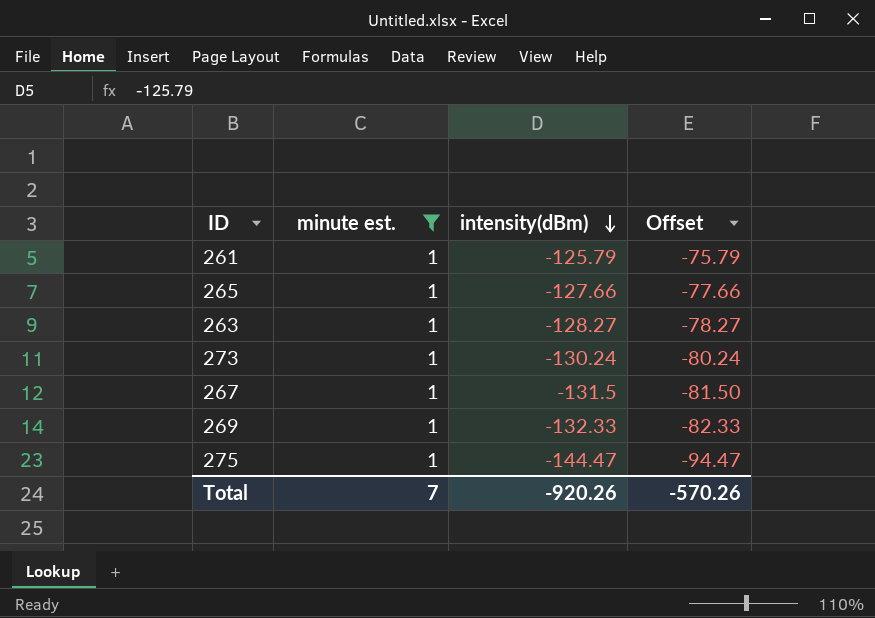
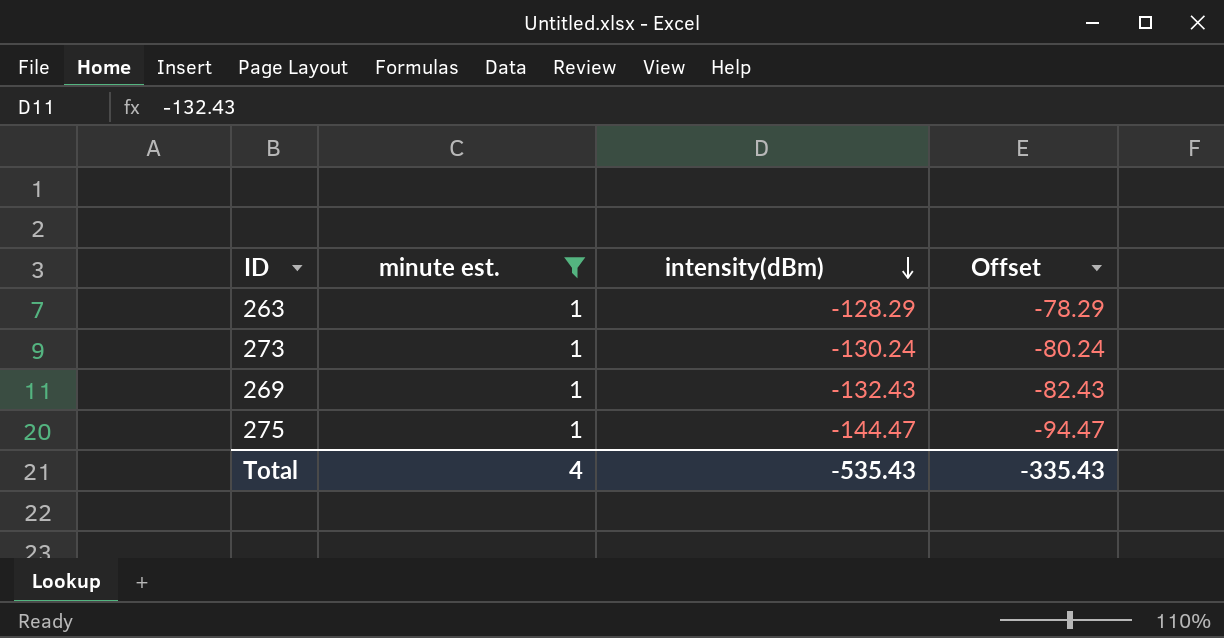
row 261: 1 | -125.79 | -75.79 -> none
row 265: 1 | -127.66 | -77.66 -> none
row 267: 1 | -131.5 | -81.50 -> none
263 | intensity(dBm): -128.27 -> -128.29
263 | Offset: -78.27 -> -78.29
269 | intensity(dBm): -132.33 -> -132.43
269 | Offset: -82.33 -> -82.43
Total | minute est.: 7 -> 4
Total | intensity(dBm): -920.26 -> -535.43
Total | Offset: -570.26 -> -335.43

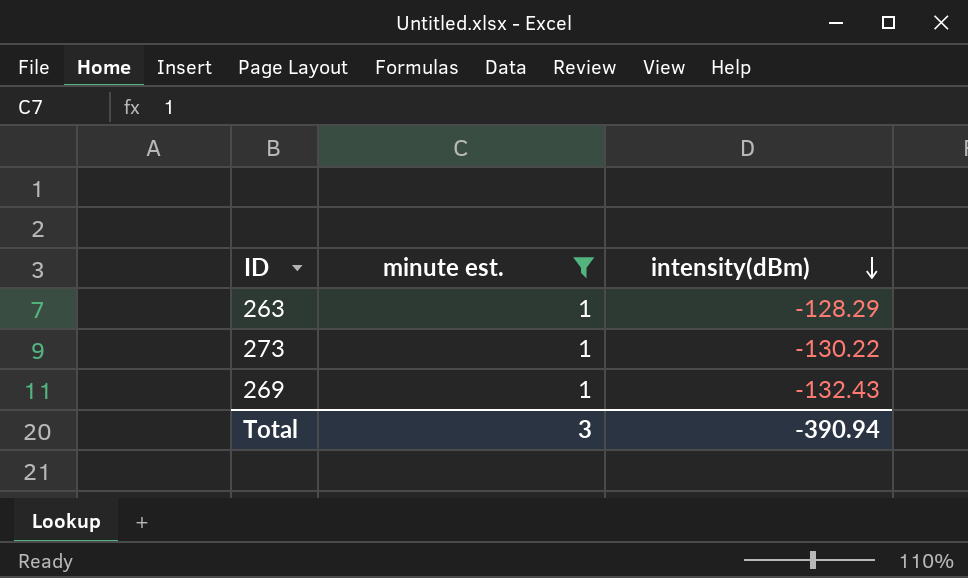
column Offset | formula: [intensity(dBm)] + 50 -> none
row 275: 1 | -144.47 | -94.47 -> none
273 | intensity(dBm): -130.24 -> -130.22
Total | minute est.: 4 -> 3
Total | intensity(dBm): -535.43 -> -390.94

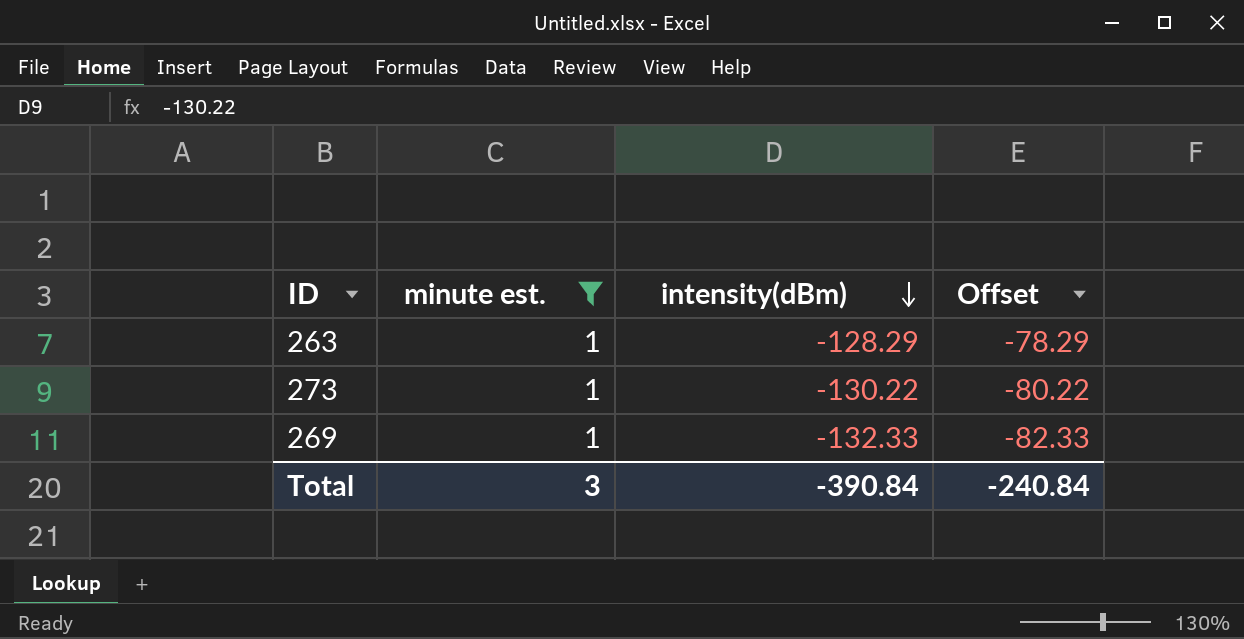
column Offset | formula: none -> [intensity(dBm)] + 50
269 | intensity(dBm): -132.43 -> -132.33
Total | intensity(dBm): -390.94 -> -390.84

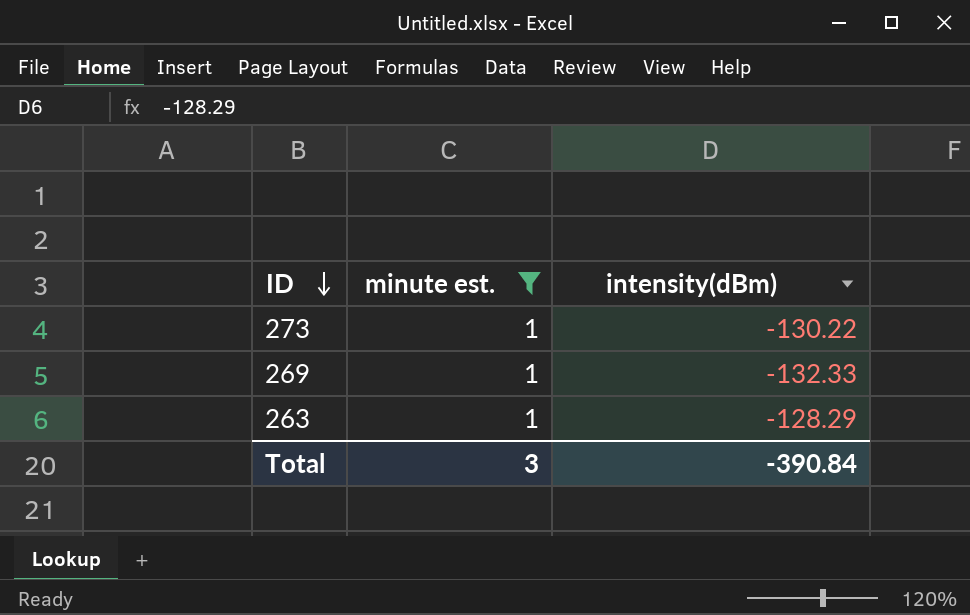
row order: intensity(dBm) descending -> ID descending
column Offset | formula: [intensity(dBm)] + 50 -> none

